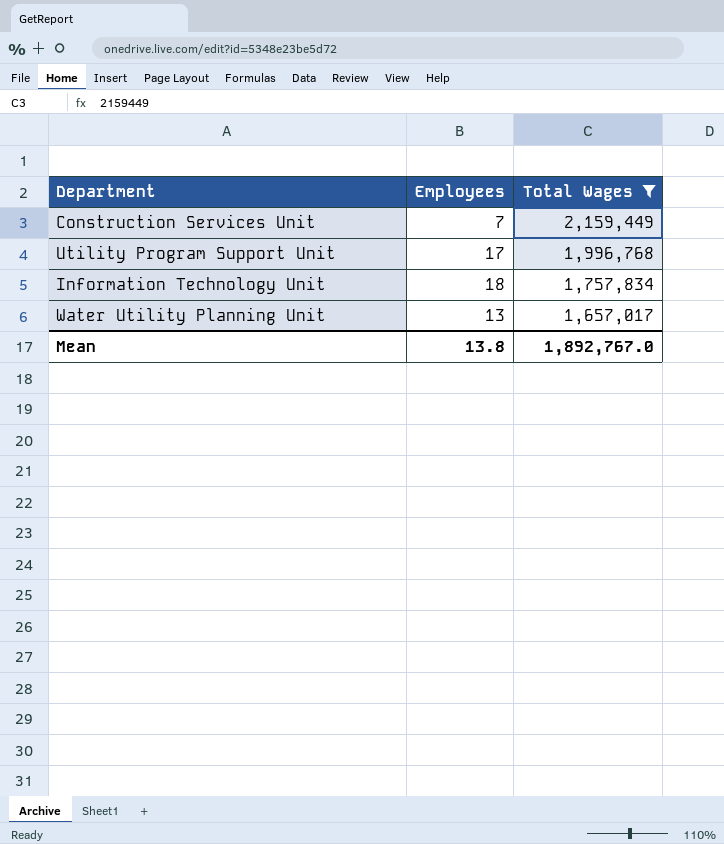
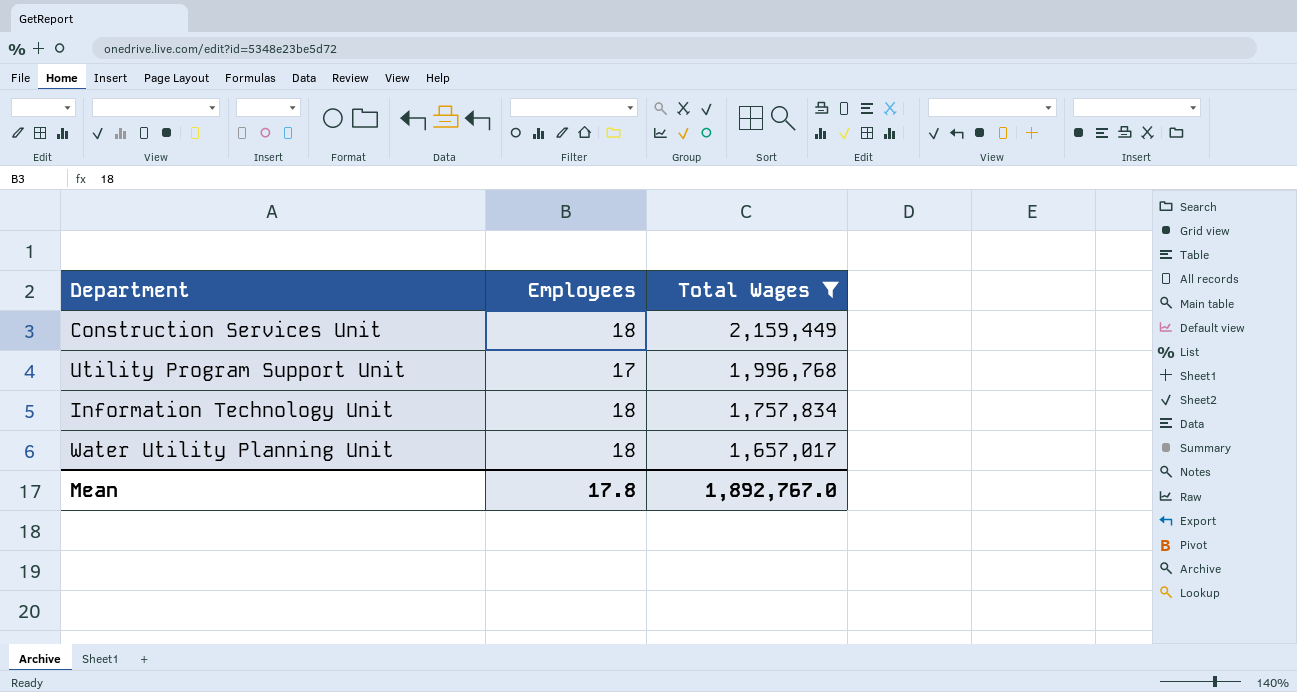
Construction Services Unit | Employees: 7 -> 18
Water Utility Planning Unit | Employees: 13 -> 18
Mean | Employees: 13.8 -> 17.8

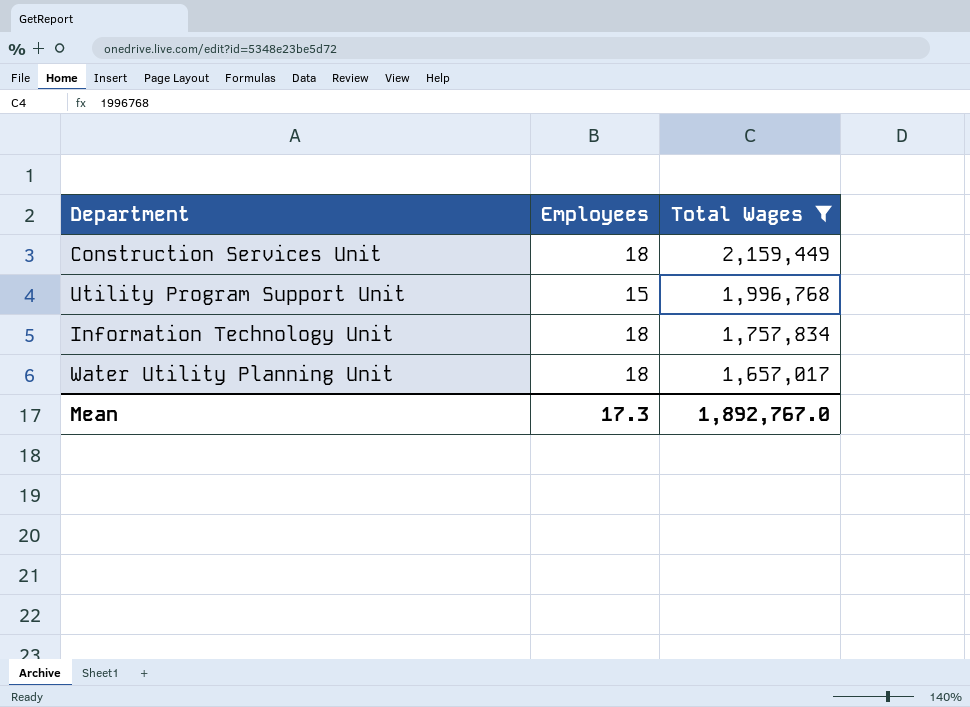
Utility Program Support Unit | Employees: 17 -> 15
Mean | Employees: 17.8 -> 17.3

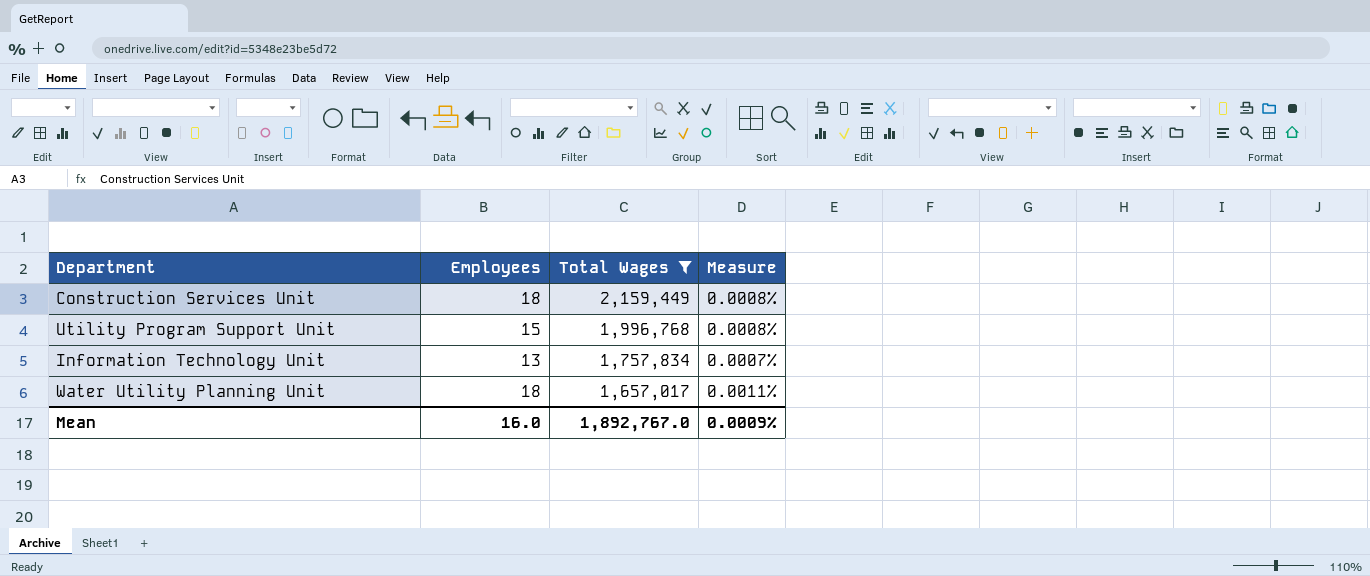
column Measure | formula: none -> [Employees] / [Total Wages]
Information Technology Unit | Employees: 18 -> 13
Mean | Employees: 17.3 -> 16.0

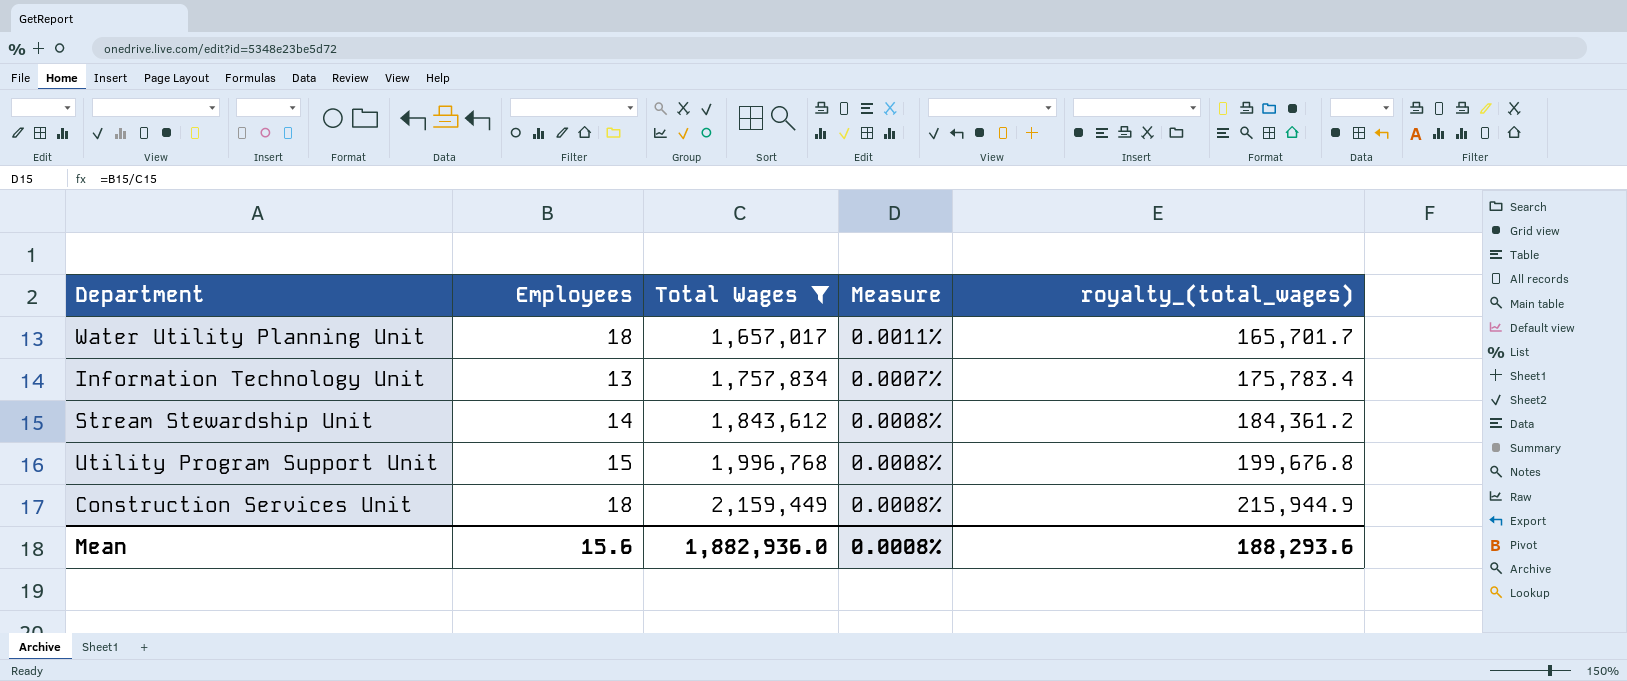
row order: Total Wages descending -> Total Wages ascending
column royalty_(total_wages) | formula: none -> [Total Wages] * 0.1
row Stream Stewardship Unit: none -> 14 | 1,843,612 | 0.0008% | 184,361.2
Mean | Employees: 16.0 -> 15.6
Mean | Total Wages: 1,892,767.0 -> 1,882,936.0
Mean | Measure: 0.0009% -> 0.0008%

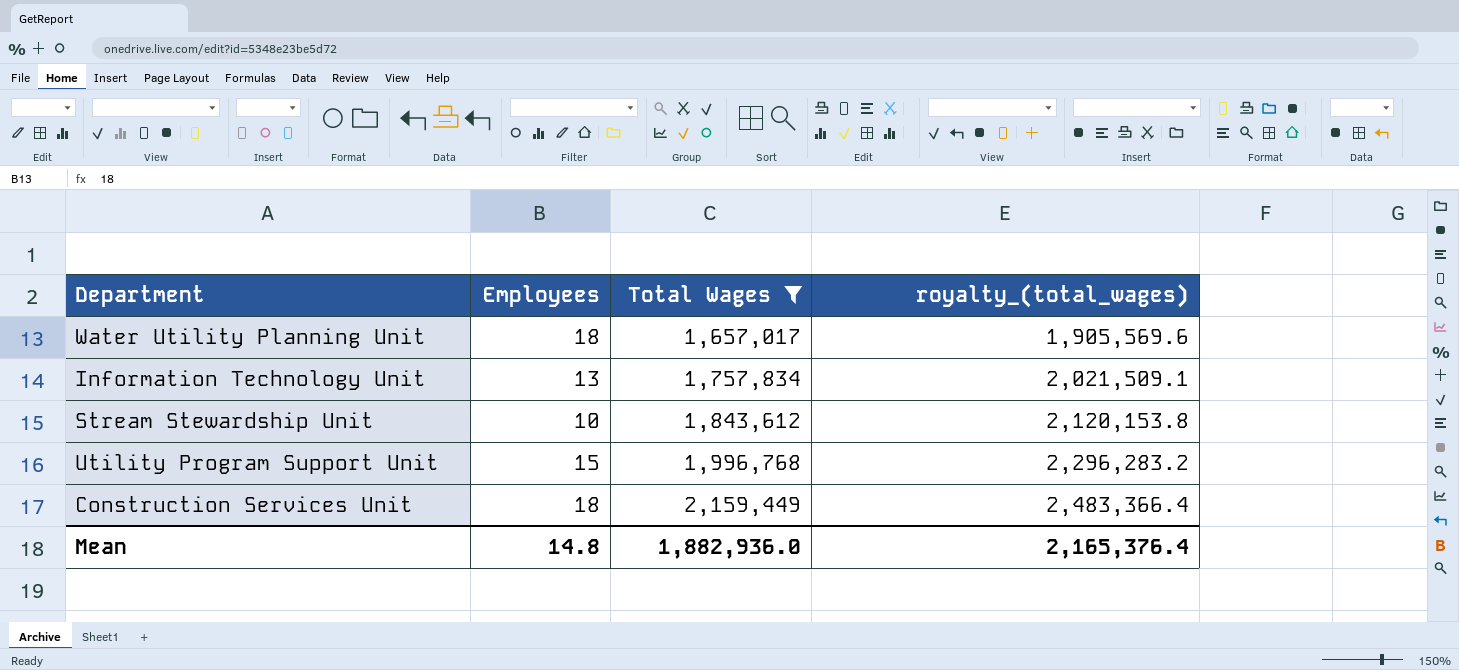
column Measure | formula: [Employees] / [Total Wages] -> none
column royalty_(total_wages) | formula: [Total Wages] * 0.1 -> [Total Wages] * 1.15
Stream Stewardship Unit | Employees: 14 -> 10
Mean | Employees: 15.6 -> 14.8
Mean | royalty_(total_wages): 188,293.6 -> 2,165,376.4

